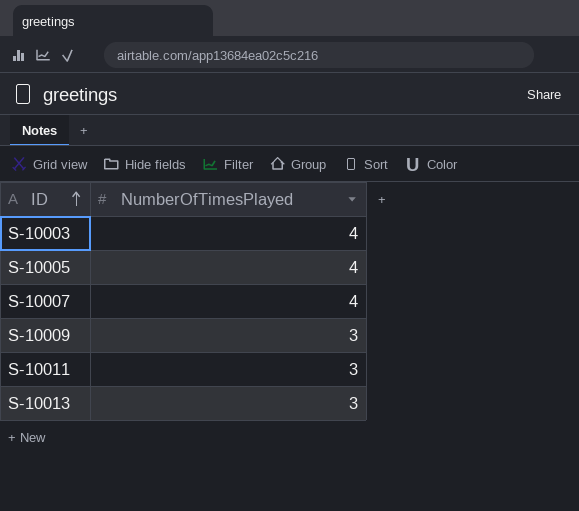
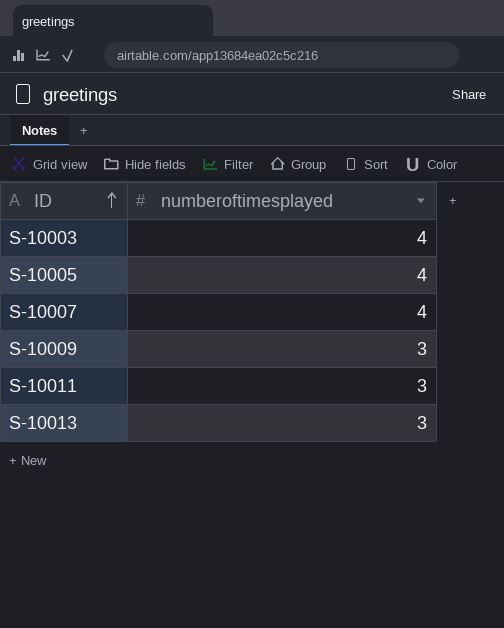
column name: NumberOfTimesPlayed -> numberoftimesplayed

